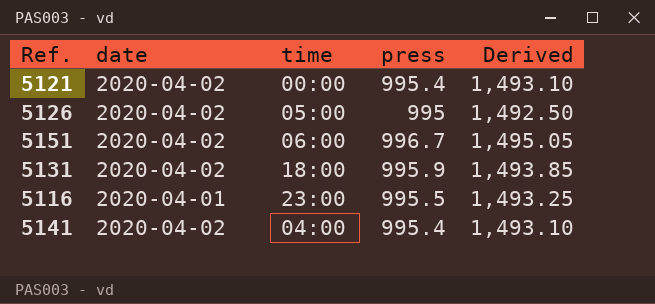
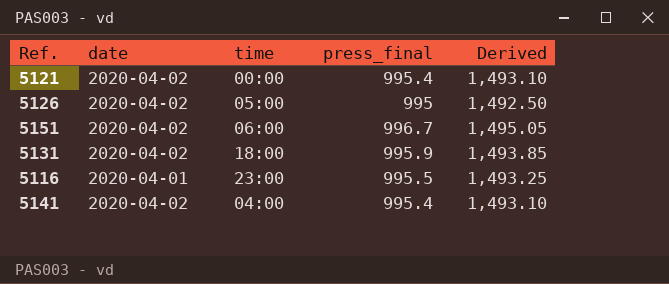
column name: press -> press_final

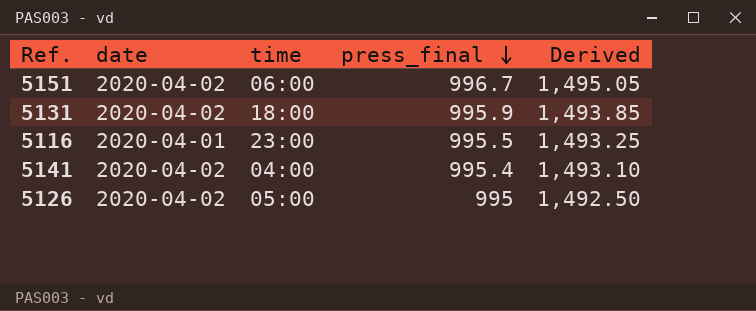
row order: none -> press_final descending
row 5121: 2020-04-02 | 00:00 | 995.4 | 1,493.10 -> none

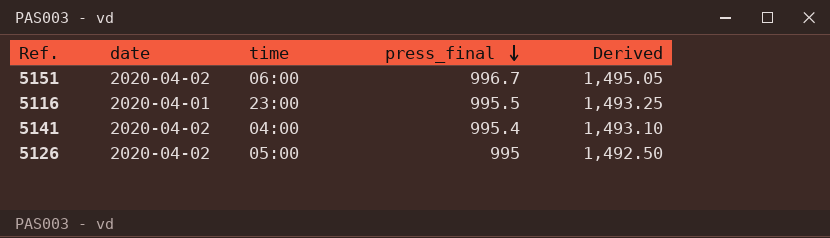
row 5131: 2020-04-02 | 18:00 | 995.9 | 1,493.85 -> none

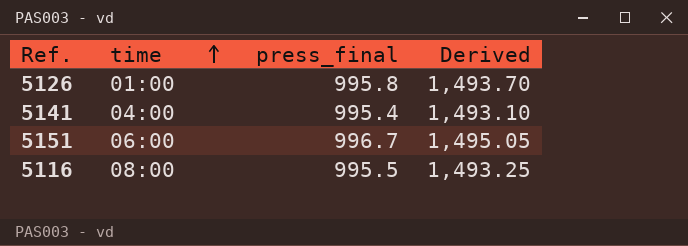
row order: press_final descending -> time ascending
column date | position: 2 -> none
5126 | time: 05:00 -> 01:00
5126 | press_final: 995 -> 995.8
5126 | Derived: 1,492.50 -> 1,493.70
5116 | time: 23:00 -> 08:00

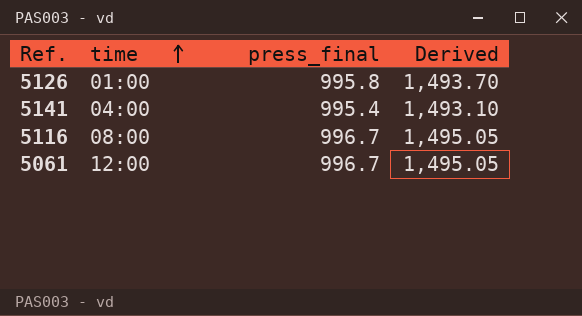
row 5151: 06:00 | 996.7 | 1,495.05 -> none
5116 | press_final: 995.5 -> 996.7
5116 | Derived: 1,493.25 -> 1,495.05
row 5061: none -> 12:00 | 996.7 | 1,495.05

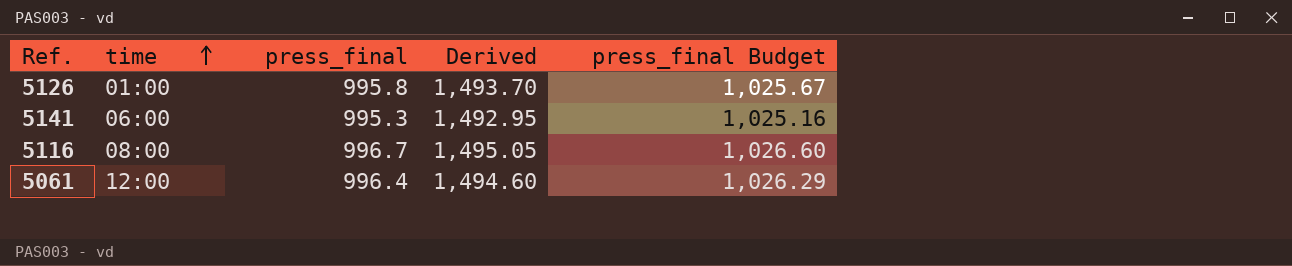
column press_final Budget | formula: none -> [press_final] * 1.03
5141 | time: 04:00 -> 06:00
5141 | press_final: 995.4 -> 995.3
5141 | Derived: 1,493.10 -> 1,492.95
5061 | press_final: 996.7 -> 996.4
5061 | Derived: 1,495.05 -> 1,494.60

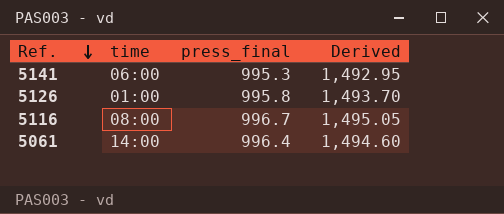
row order: time ascending -> Ref. descending
column press_final Budget | formula: [press_final] * 1.03 -> none
5061 | time: 12:00 -> 14:00

